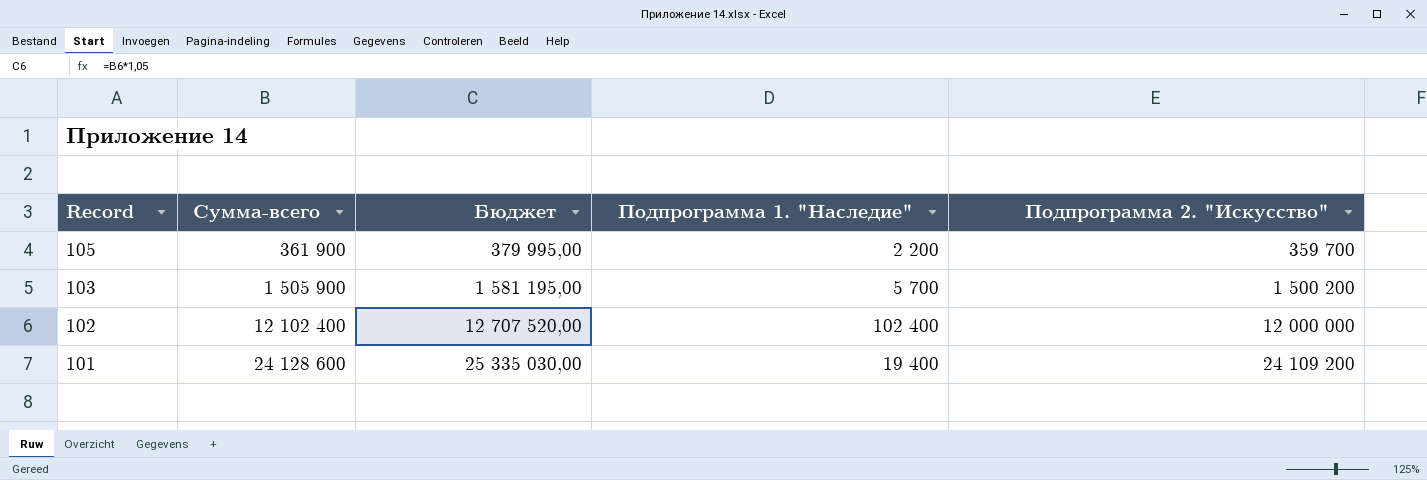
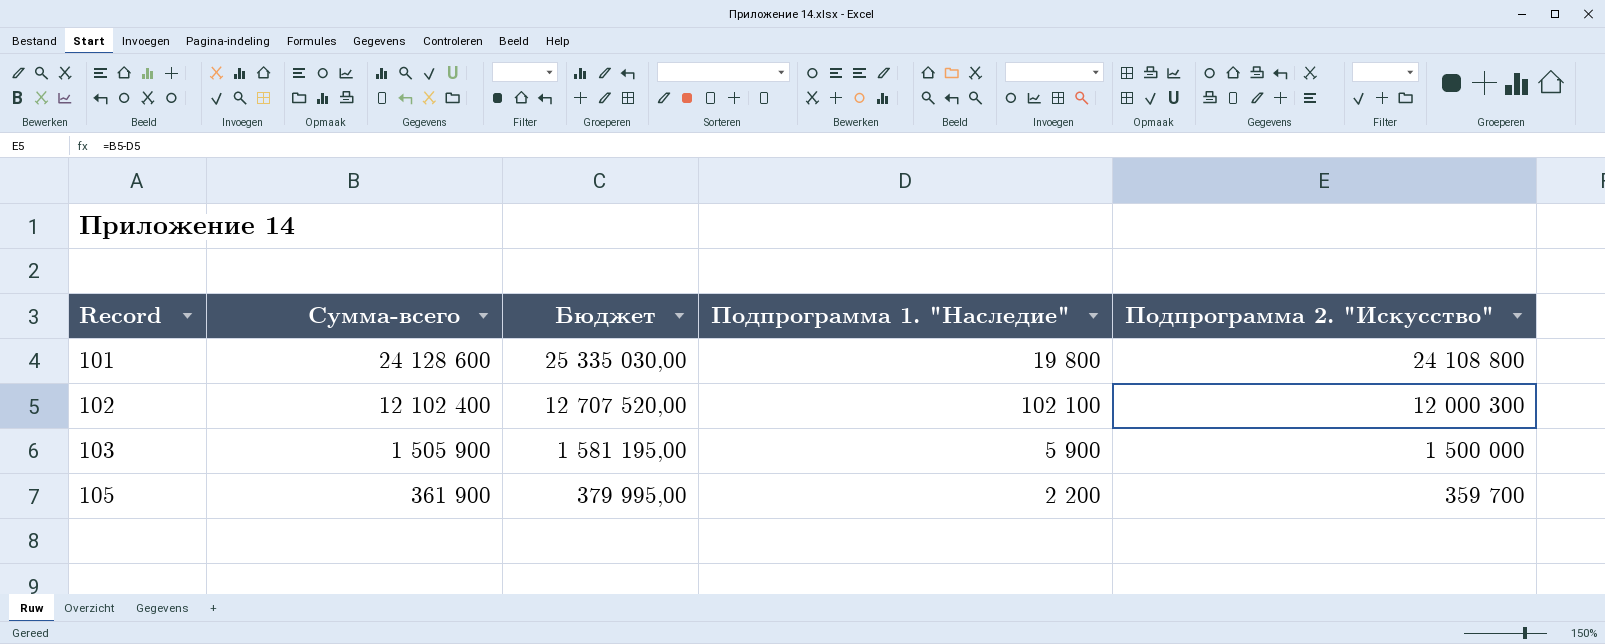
row order: Record descending -> Record ascending
101 | Подпрограмма 1. "Наследие": 19 400 -> 19 800
101 | Подпрограмма 2. "Искусство": 24 109 200 -> 24 108 800
102 | Подпрограмма 1. "Наследие": 102 400 -> 102 100
102 | Подпрограмма 2. "Искусство": 12 000 000 -> 12 000 300
103 | Подпрограмма 1. "Наследие": 5 700 -> 5 900
103 | Подпрограмма 2. "Искусство": 1 500 200 -> 1 500 000

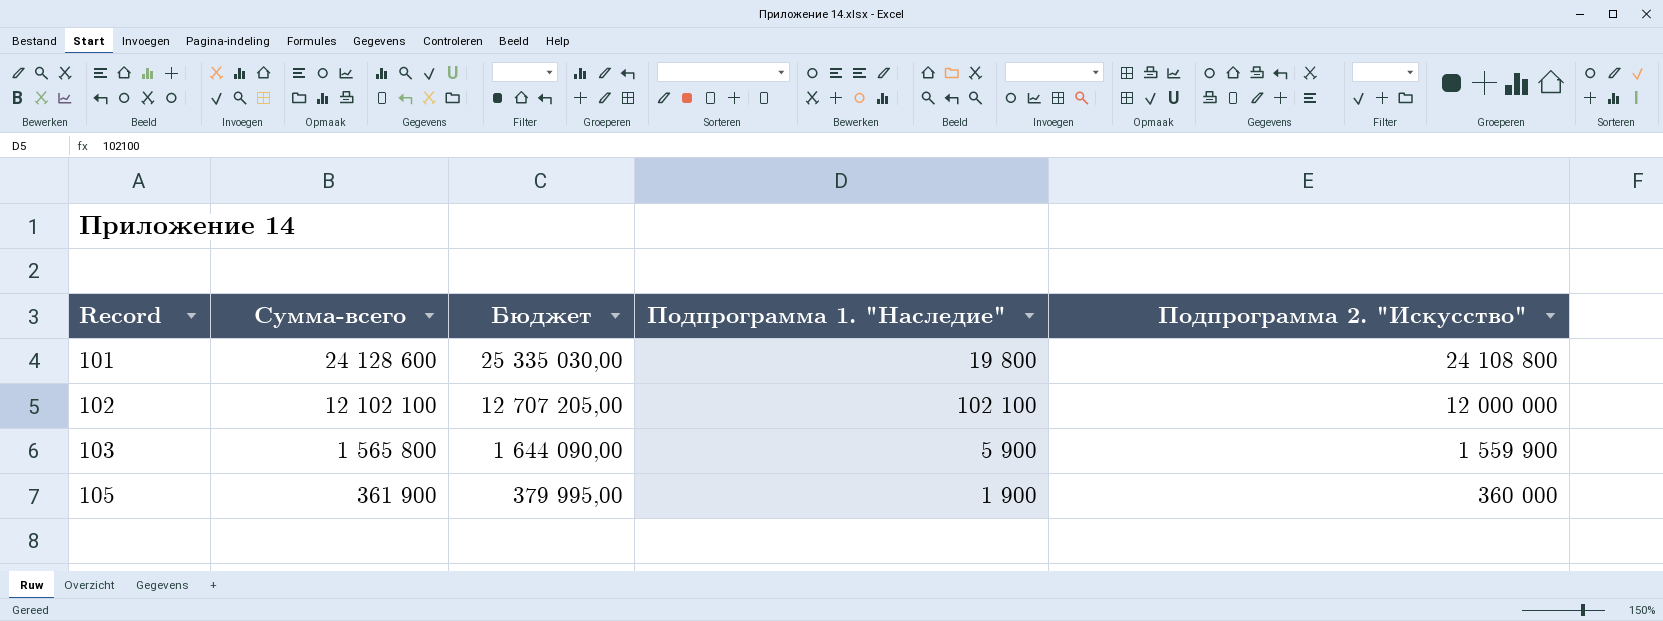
102 | Сумма-всего: 12 102 400 -> 12 102 100
102 | Бюджет: 12 707 520,00 -> 12 707 205,00
102 | Подпрограмма 2. "Искусство": 12 000 300 -> 12 000 000
103 | Сумма-всего: 1 505 900 -> 1 565 800
103 | Бюджет: 1 581 195,00 -> 1 644 090,00
103 | Подпрограмма 2. "Искусство": 1 500 000 -> 1 559 900
105 | Подпрограмма 1. "Наследие": 2 200 -> 1 900
105 | Подпрограмма 2. "Искусство": 359 700 -> 360 000

